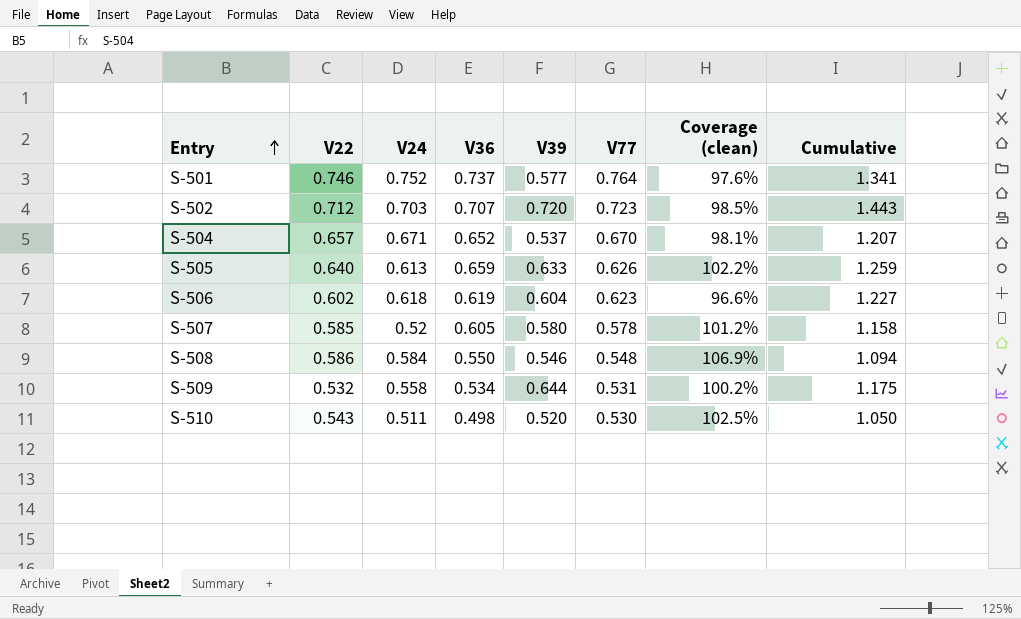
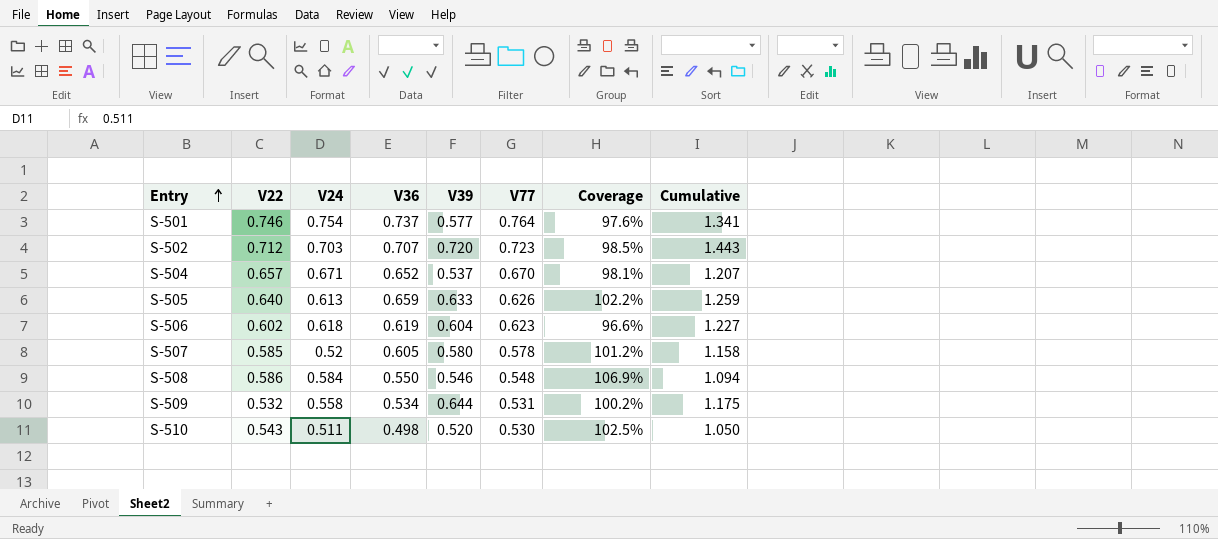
column name: Coverage (clean) -> Coverage
S-501 | V24: 0.752 -> 0.754

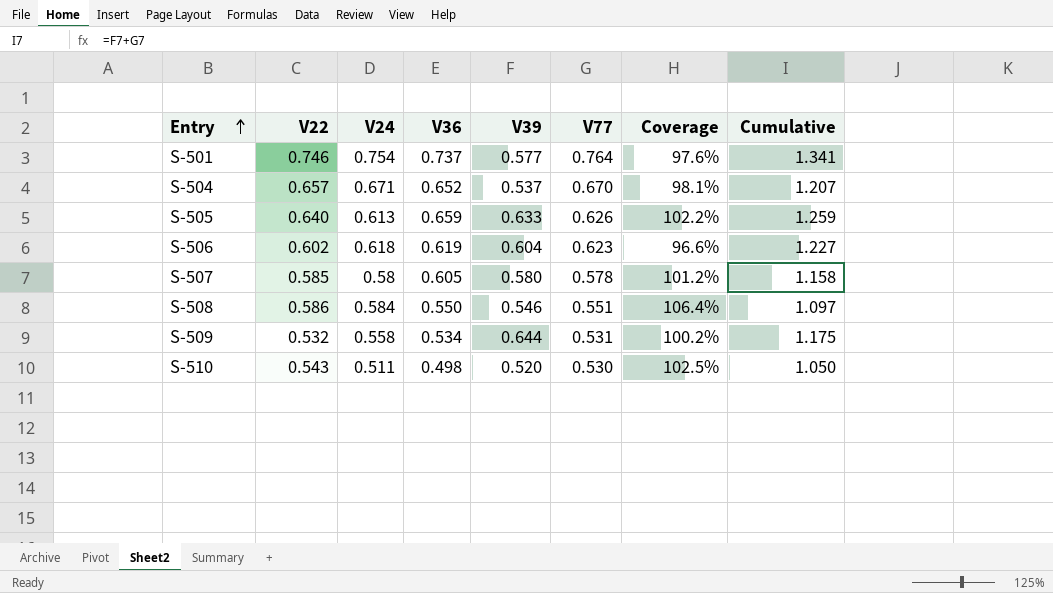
row S-502: 0.712 | 0.703 | 0.707 | 0.720 | 0.723 | 98.5% | 1.443 -> none
S-507 | V24: 0.52 -> 0.58
S-508 | V77: 0.548 -> 0.551
S-508 | Coverage: 106.9% -> 106.4%
S-508 | Cumulative: 1.094 -> 1.097

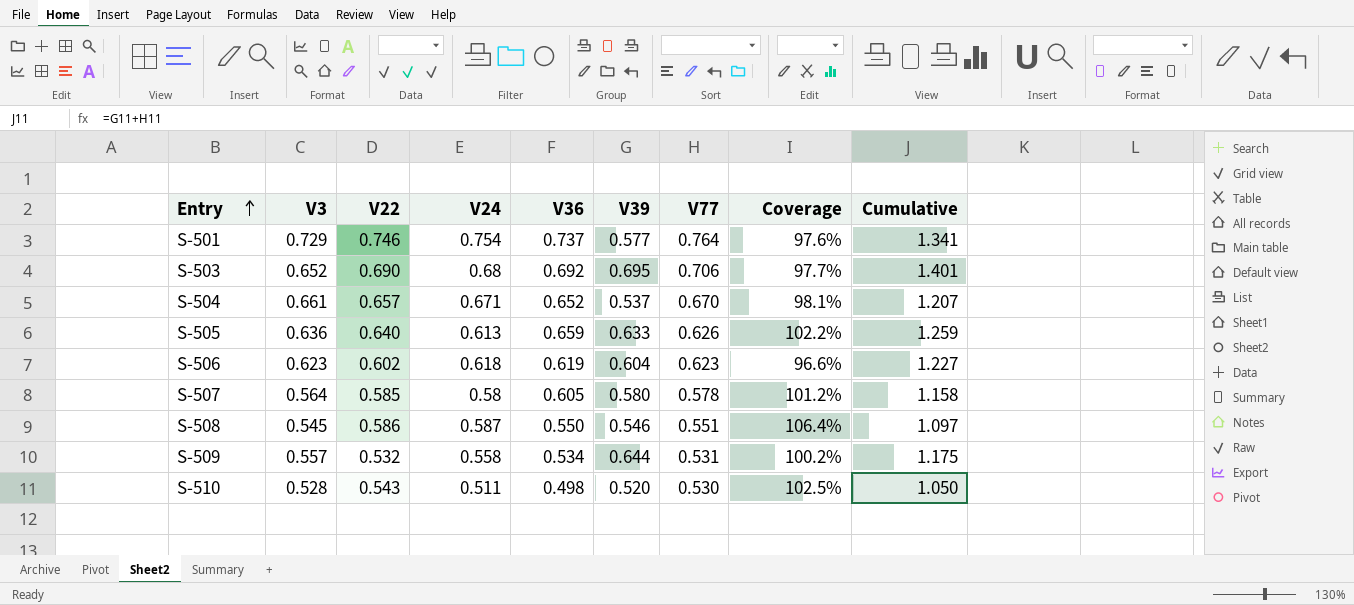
column V3 | position: none -> 2
row S-503: none -> 0.652 | 0.690 | 0.68 | 0.692 | 0.695 | 0.706 | 97.7% | 1.401
S-508 | V24: 0.584 -> 0.587

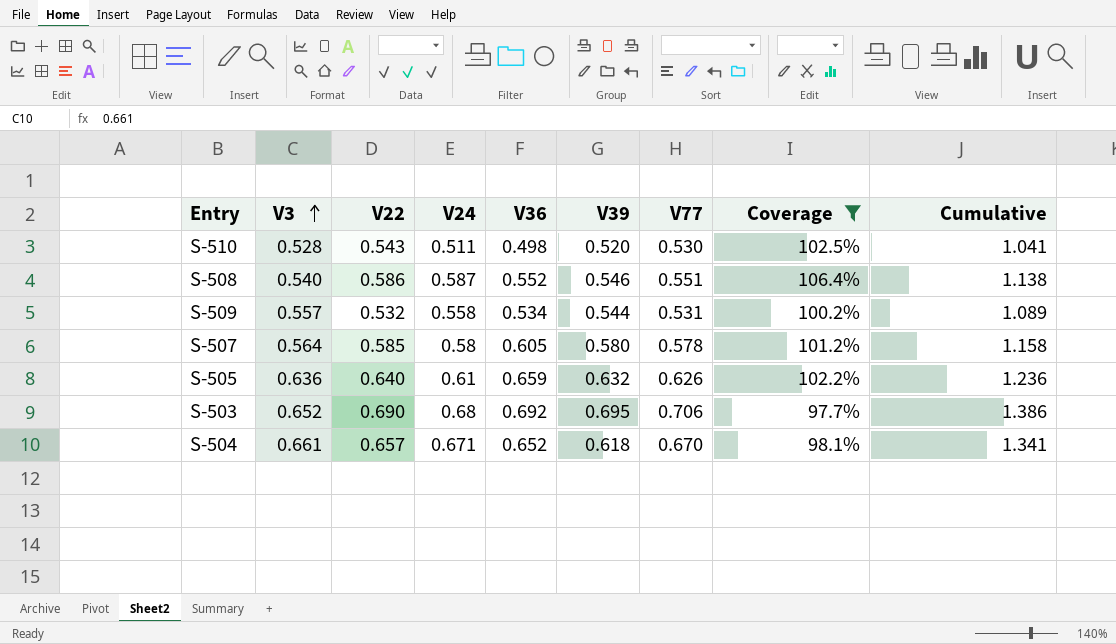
filter: none -> Coverage >= 97.7%
row order: Entry ascending -> V3 ascending
column Cumulative | formula: [V39] + [V77] -> [V24] + [V77]
S-508 | V3: 0.545 -> 0.540
S-508 | V36: 0.550 -> 0.552
S-509 | V39: 0.644 -> 0.544
S-505 | V24: 0.613 -> 0.61
S-505 | V39: 0.633 -> 0.632
S-504 | V39: 0.537 -> 0.618

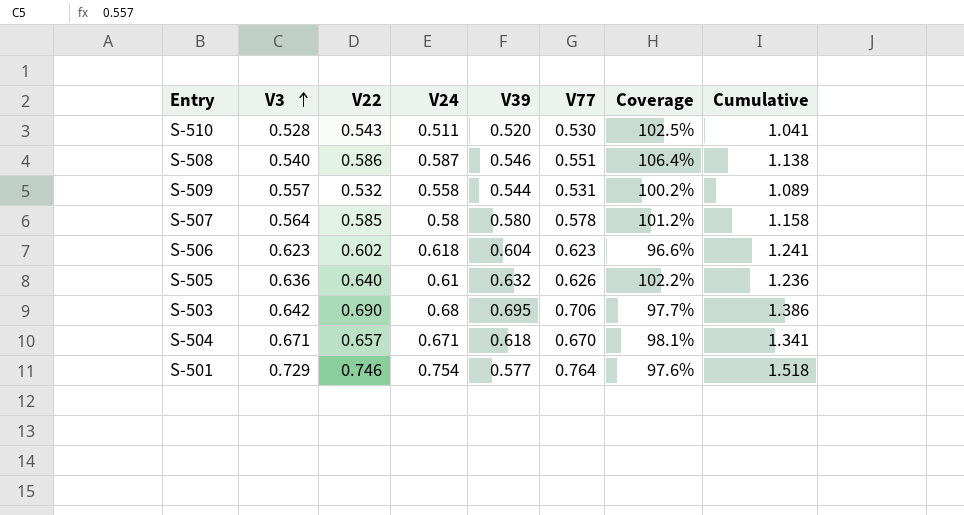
filter: Coverage >= 97.7% -> none
column V36 | position: 5 -> none
S-503 | V3: 0.652 -> 0.642
S-504 | V3: 0.661 -> 0.671

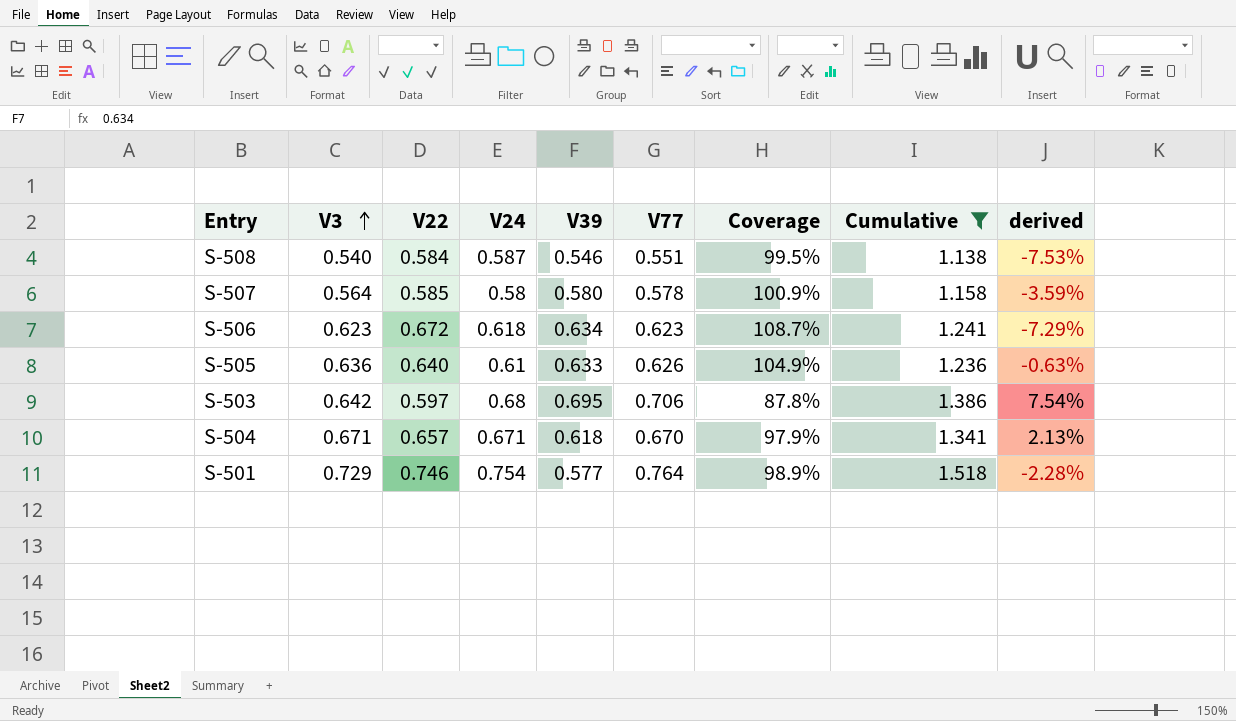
filter: none -> Cumulative >= 1.138
column Coverage | formula: [V22] / [V77] -> [V22] / [V24]
column derived | formula: none -> ([V3] - [V22]) / [V22]
S-508 | V22: 0.586 -> 0.584
S-506 | V22: 0.602 -> 0.672
S-506 | V39: 0.604 -> 0.634
S-505 | V39: 0.632 -> 0.633
S-503 | V22: 0.690 -> 0.597

